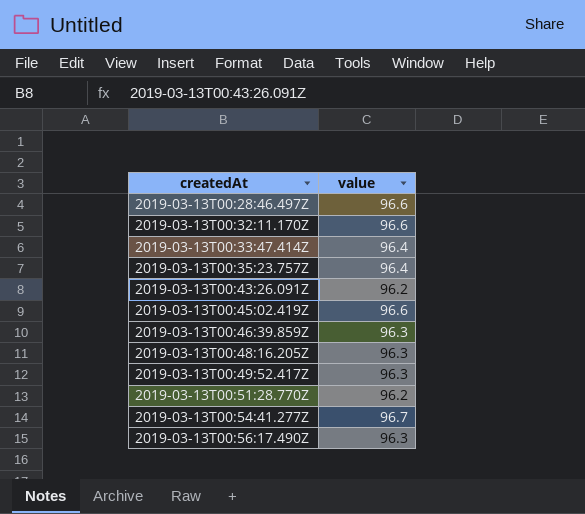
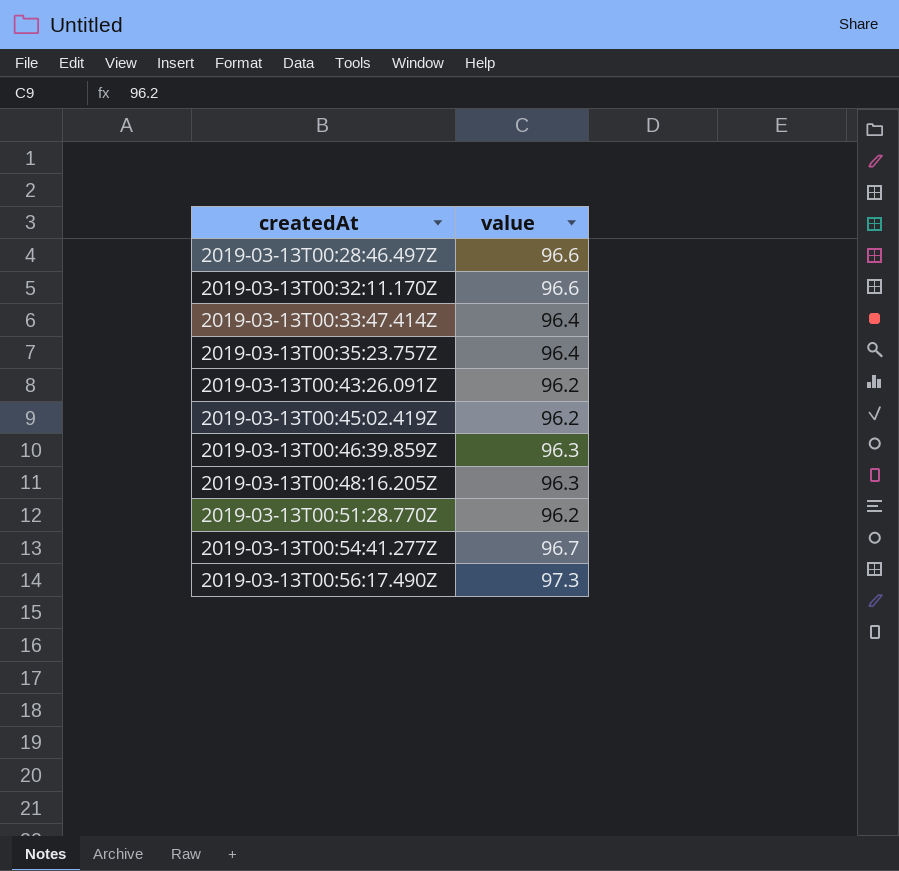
row 2019-03-13T00:49:52.417Z: 96.3 -> none
2019-03-13T00:45:02.419Z | value: 96.6 -> 96.2
2019-03-13T00:56:17.490Z | value: 96.3 -> 97.3

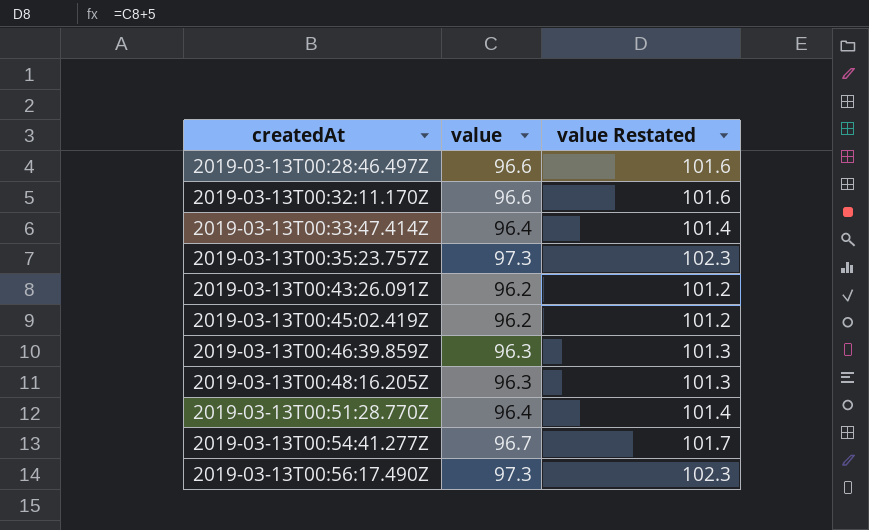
column value Restated | formula: none -> [value] + 5
2019-03-13T00:35:23.757Z | value: 96.4 -> 97.3
2019-03-13T00:51:28.770Z | value: 96.2 -> 96.4

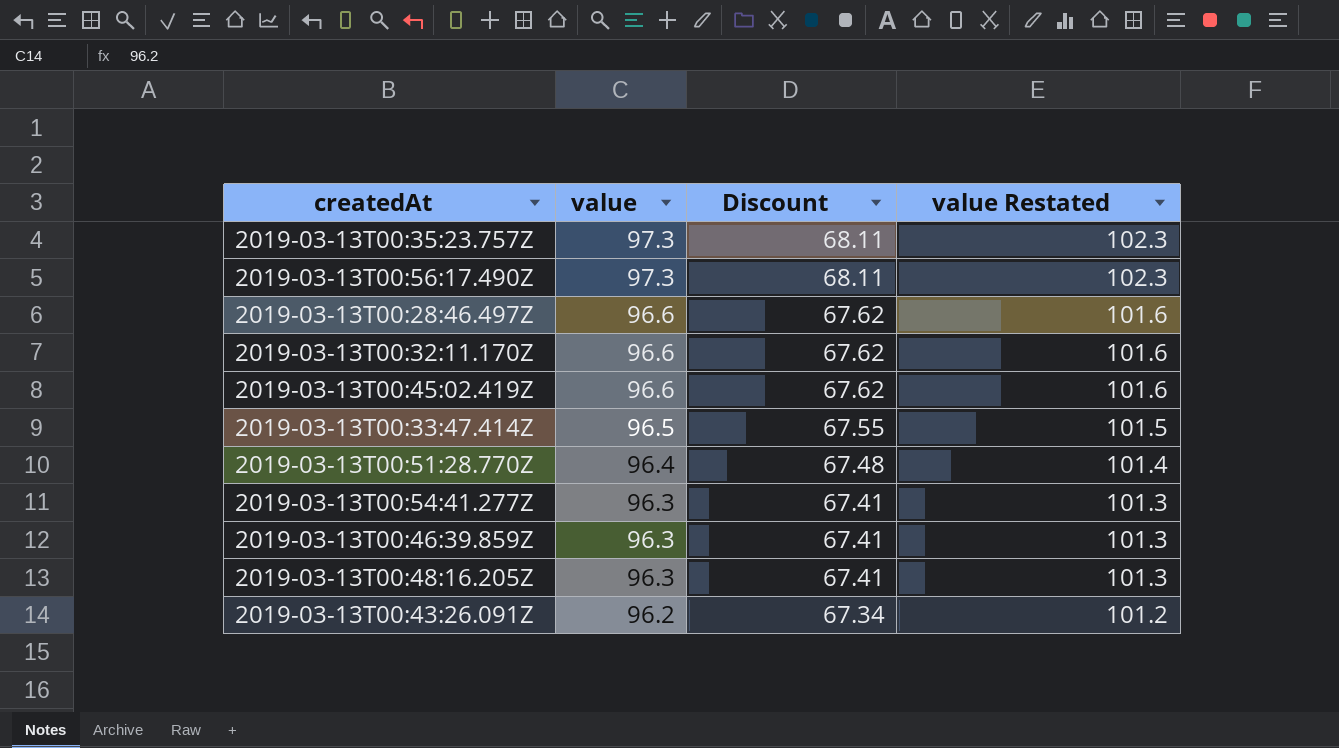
row order: createdAt ascending -> value descending
column Discount | formula: none -> [value] * 0.7
2019-03-13T00:45:02.419Z | value: 96.2 -> 96.6
2019-03-13T00:45:02.419Z | value Restated: 101.2 -> 101.6
2019-03-13T00:33:47.414Z | value: 96.4 -> 96.5
2019-03-13T00:33:47.414Z | value Restated: 101.4 -> 101.5
2019-03-13T00:54:41.277Z | value: 96.7 -> 96.3
2019-03-13T00:54:41.277Z | value Restated: 101.7 -> 101.3

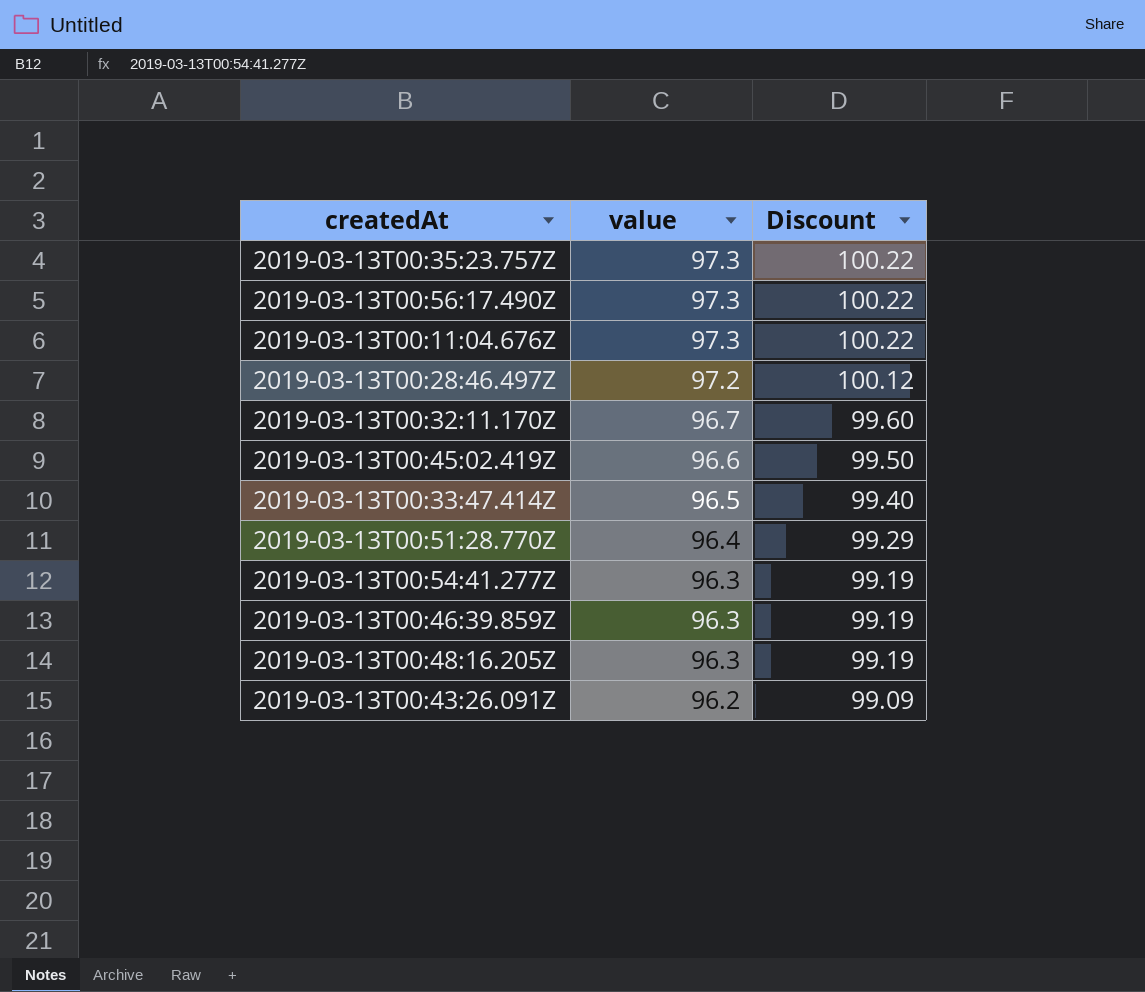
column value Restated | formula: [value] + 5 -> none
column Discount | formula: [value] * 0.7 -> [value] * 1.03
row 2019-03-13T00:11:04.676Z: none -> 97.3 | 100.22
2019-03-13T00:28:46.497Z | value: 96.6 -> 97.2
2019-03-13T00:32:11.170Z | value: 96.6 -> 96.7

